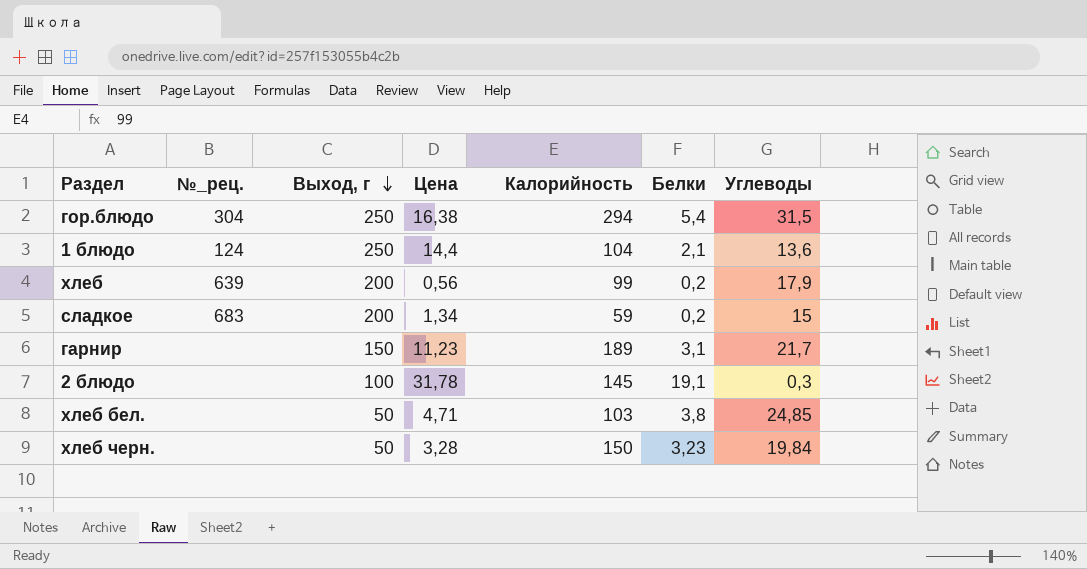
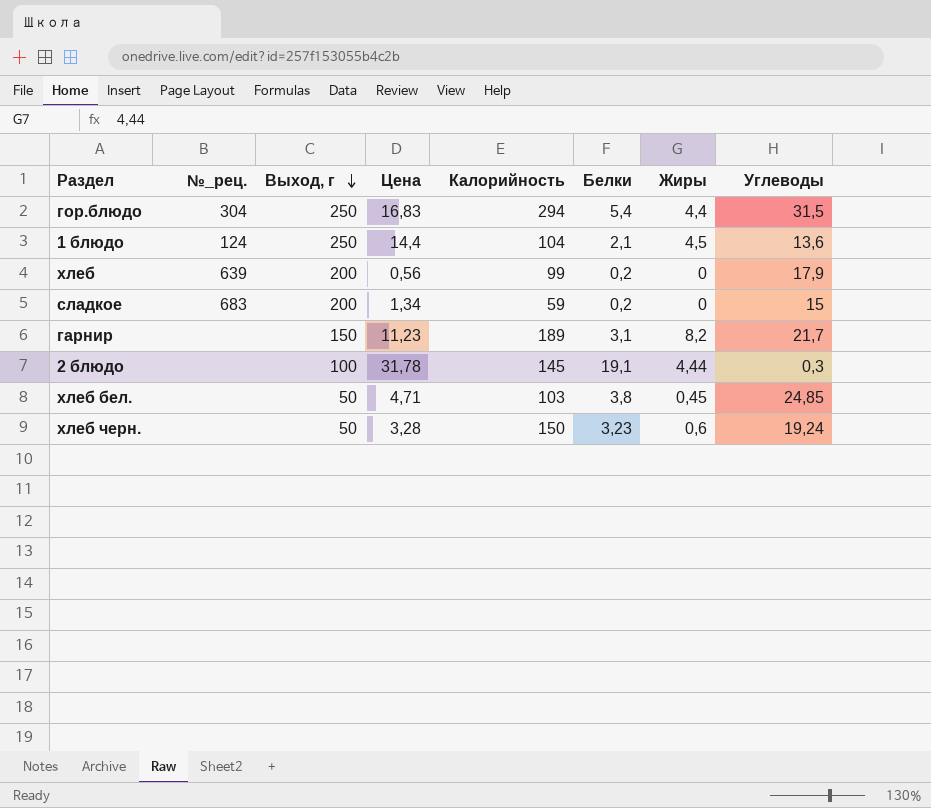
column Жиры | position: none -> 7
гор.блюдо | Цена: 16,38 -> 16,83
хлеб черн. | Углеводы: 19,84 -> 19,24

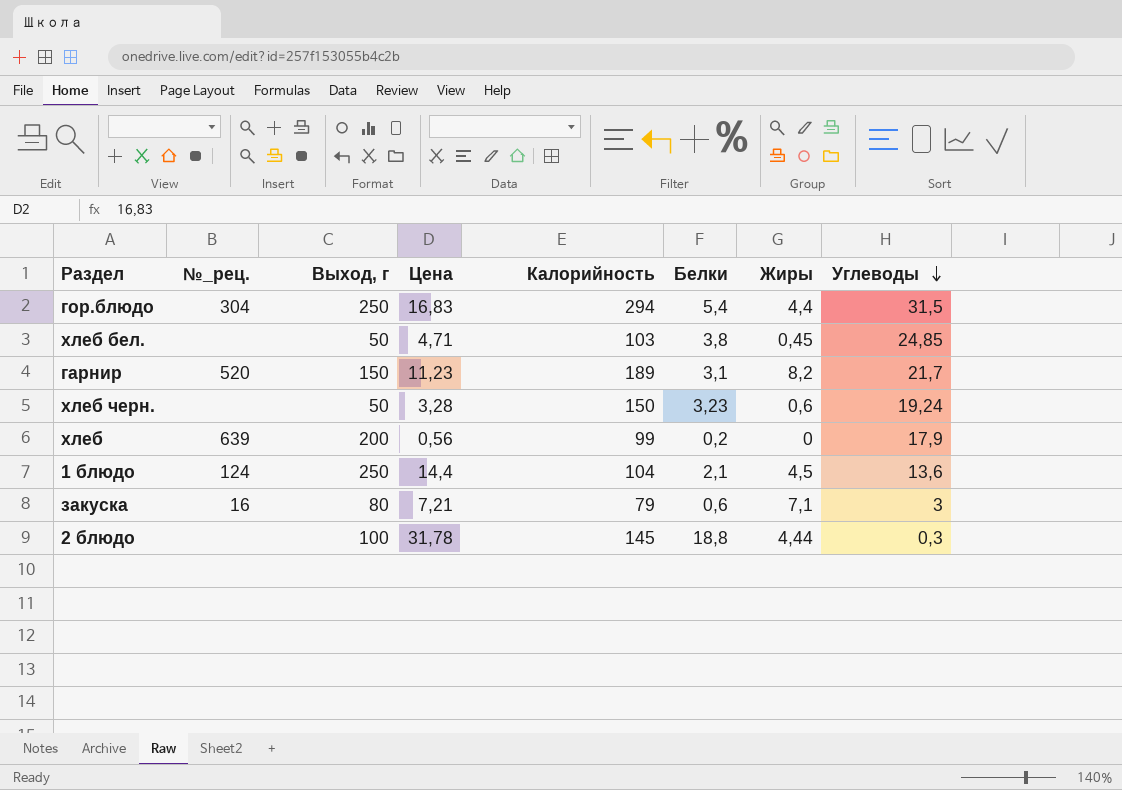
row order: Выход, г descending -> Углеводы descending
row сладкое: 683 | 200 | 1,34 | 59 | 0,2 | 0 | 15 -> none
гарнир | №_рец.: none -> 520
row закуска: none -> 16 | 80 | 7,21 | 79 | 0,6 | 7,1 | 3
2 блюдо | Белки: 19,1 -> 18,8

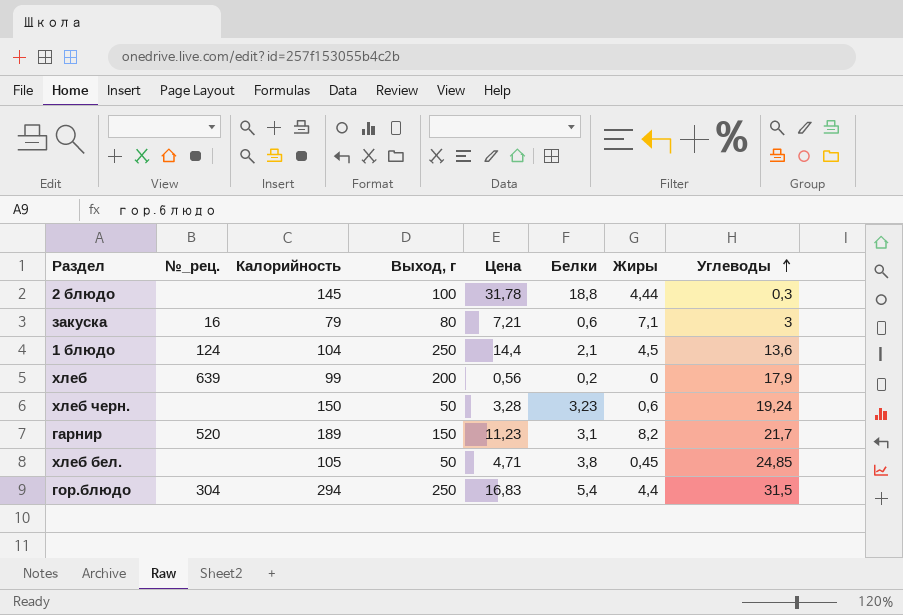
row order: Углеводы descending -> Углеводы ascending
column Калорийность | position: 5 -> 3
хлеб бел. | Калорийность: 103 -> 105

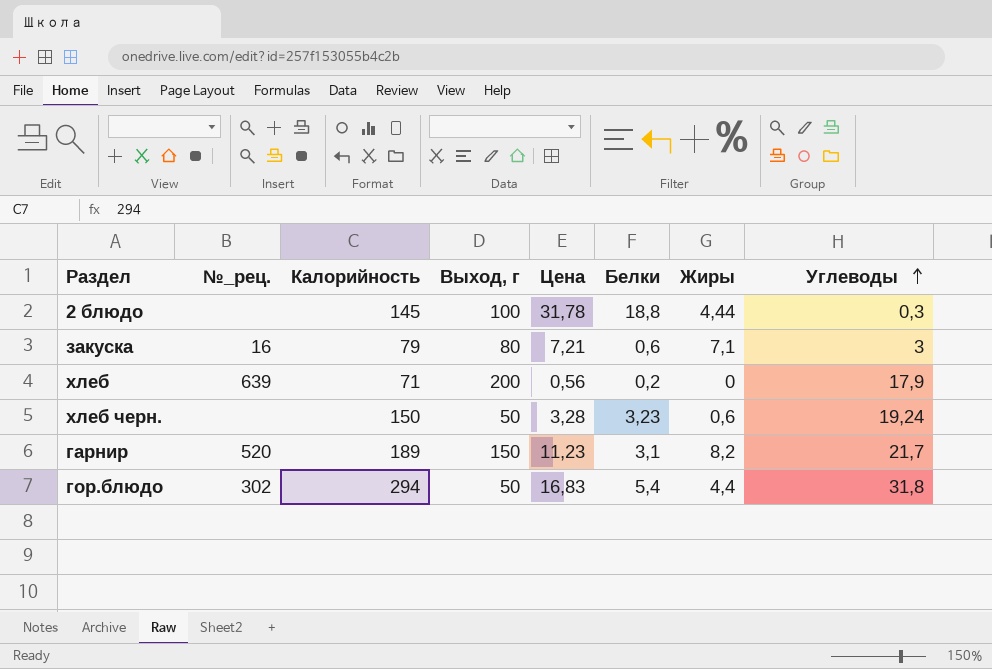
row 1 блюдо: 124 | 104 | 250 | 14,4 | 2,1 | 4,5 | 13,6 -> none
row хлеб бел.: none | 105 | 50 | 4,71 | 3,8 | 0,45 | 24,85 -> none
хлеб | Калорийность: 99 -> 71
гор.блюдо | №_рец.: 304 -> 302
гор.блюдо | Выход, г: 250 -> 50
гор.блюдо | Углеводы: 31,5 -> 31,8

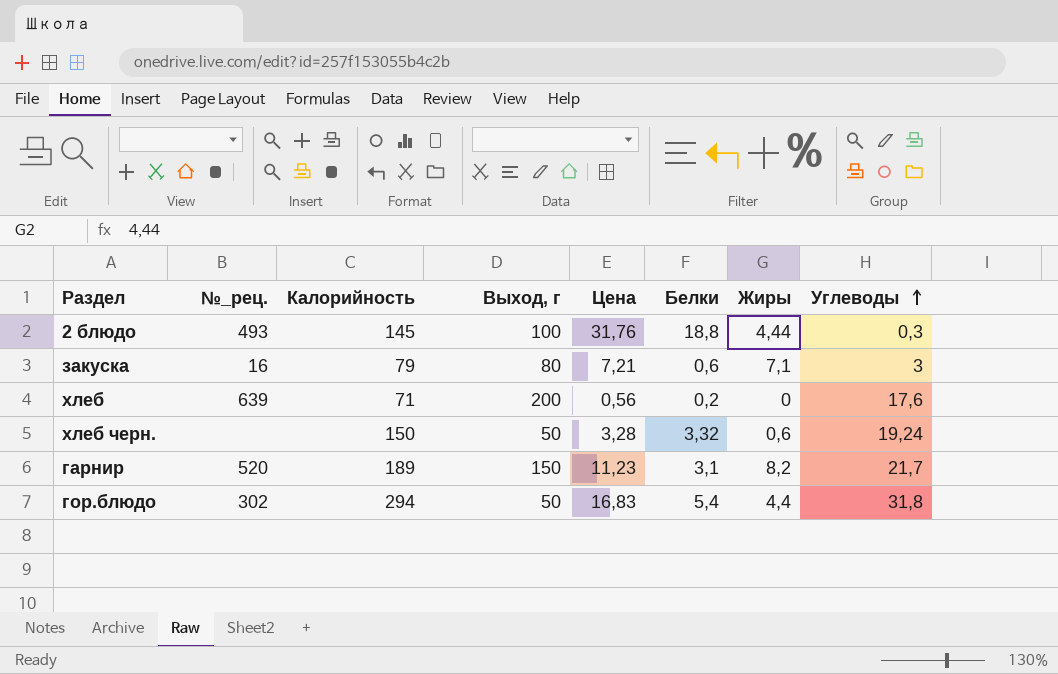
2 блюдо | №_рец.: none -> 493
2 блюдо | Цена: 31,78 -> 31,76
хлеб | Углеводы: 17,9 -> 17,6
хлеб черн. | Белки: 3,23 -> 3,32

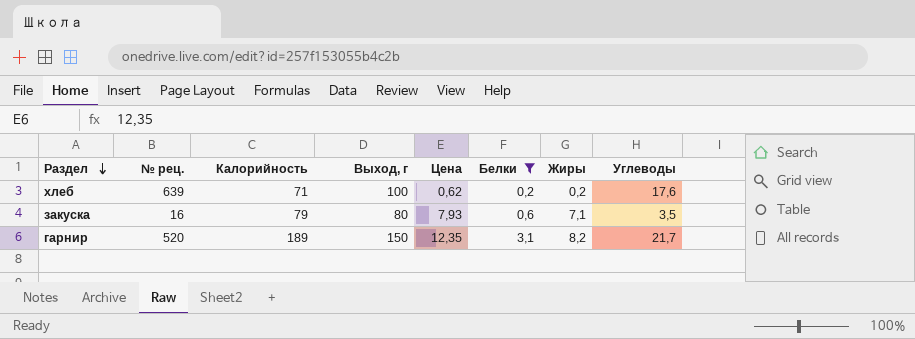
filter: none -> Белки <= 3,1
row order: Углеводы ascending -> Раздел descending
column name: №_рец. -> № рец.
хлеб | Выход, г: 200 -> 100
хлеб | Цена: 0,56 -> 0,62
хлеб | Жиры: 0 -> 0,2
закуска | Цена: 7,21 -> 7,93
закуска | Углеводы: 3 -> 3,5
гарнир | Цена: 11,23 -> 12,35

